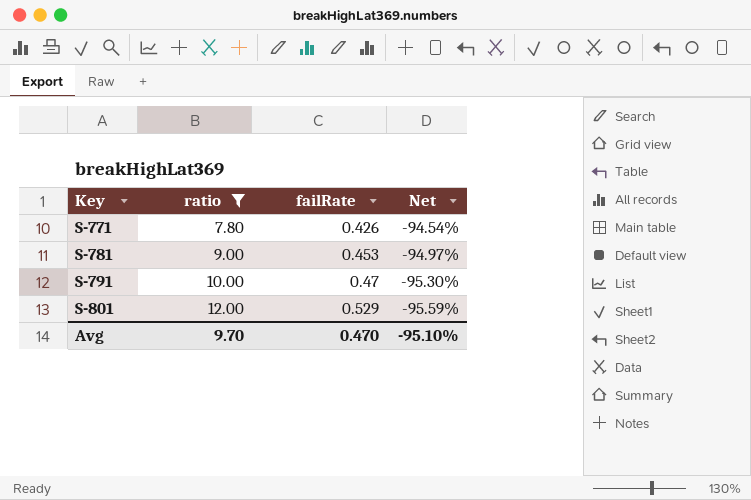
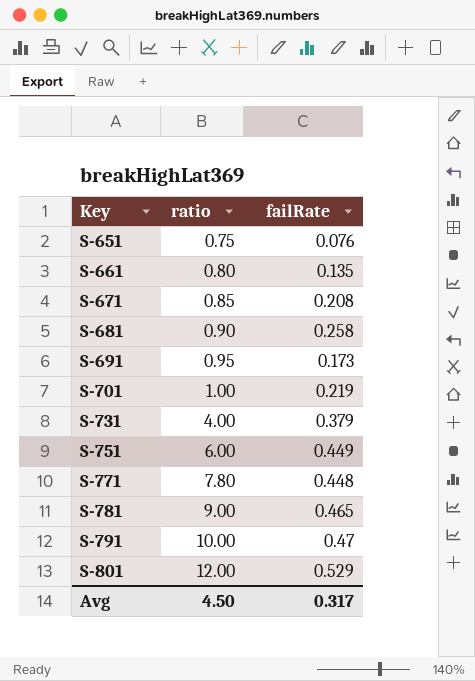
filter: ratio >= 7.80 -> none
column Net | formula: ([failRate] - [ratio]) / [ratio] -> none
S-771 | failRate: 0.426 -> 0.448
S-781 | failRate: 0.453 -> 0.465
Avg | ratio: 9.70 -> 4.50
Avg | failRate: 0.470 -> 0.317

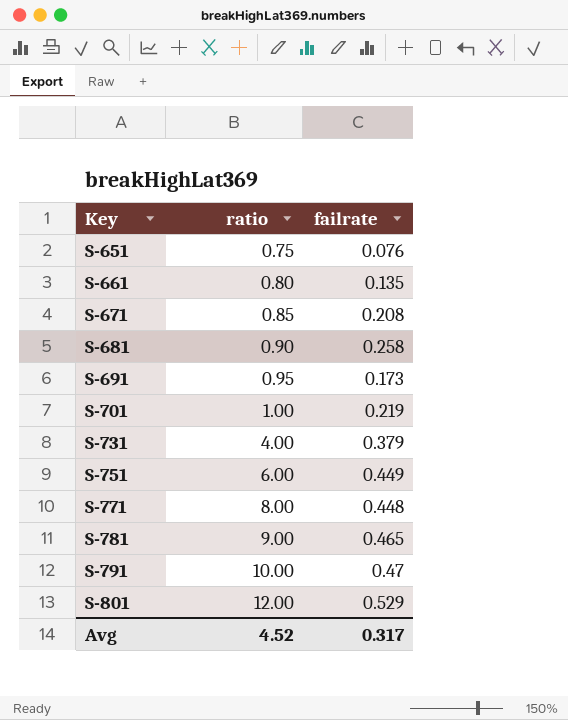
column name: failRate -> failrate
S-771 | ratio: 7.80 -> 8.00
Avg | ratio: 4.50 -> 4.52

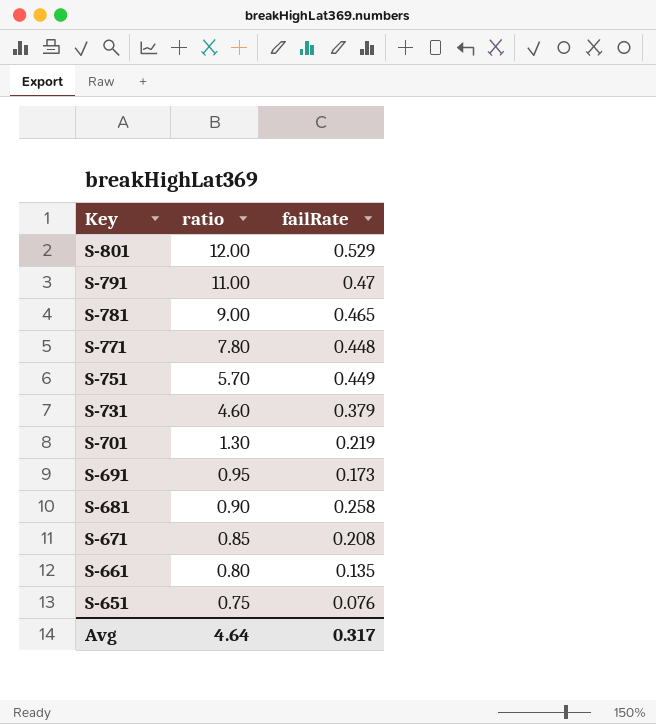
row order: Key ascending -> Key descending
column name: failrate -> failRate
S-791 | ratio: 10.00 -> 11.00
S-771 | ratio: 8.00 -> 7.80
S-751 | ratio: 6.00 -> 5.70
S-731 | ratio: 4.00 -> 4.60
S-701 | ratio: 1.00 -> 1.30
Avg | ratio: 4.52 -> 4.64

